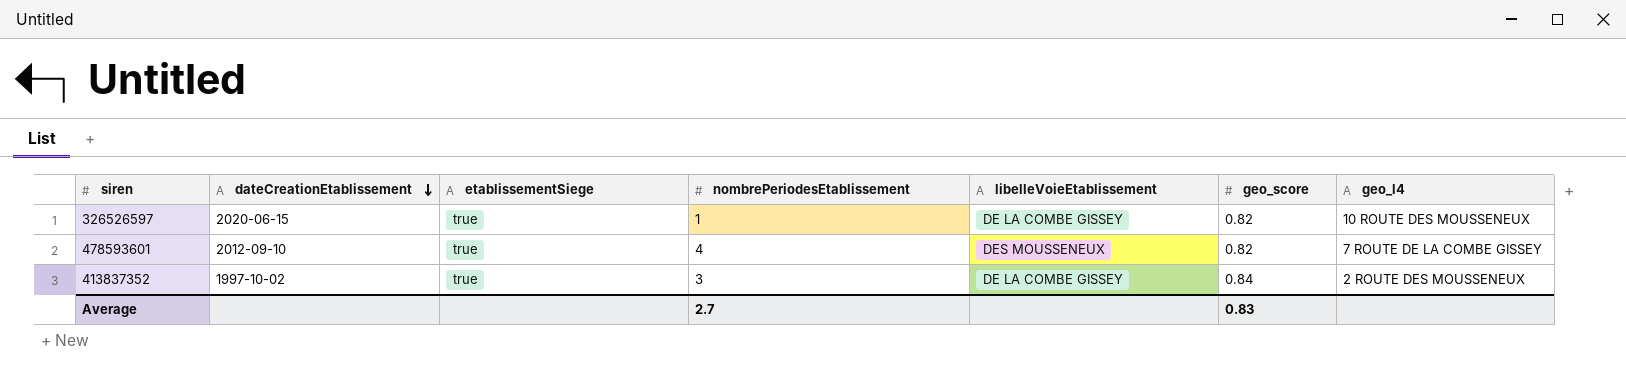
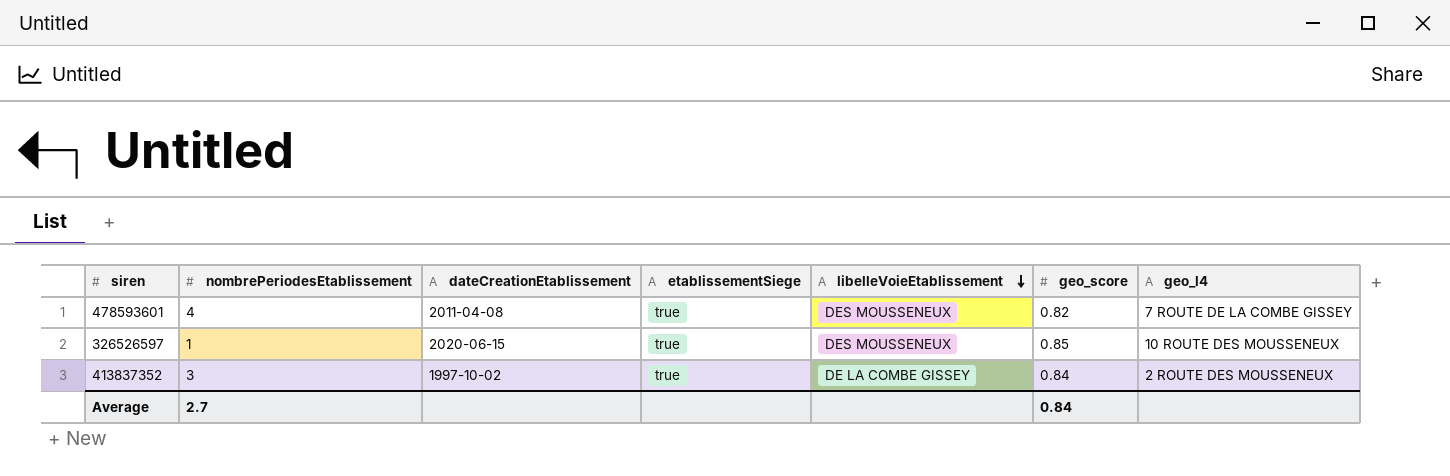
row order: dateCreationEtablissement descending -> libelleVoieEtablissement descending
column nombrePeriodesEtablissement | position: 4 -> 2
478593601 | dateCreationEtablissement: 2012-09-10 -> 2011-04-08
326526597 | libelleVoieEtablissement: DE LA COMBE GISSEY -> DES MOUSSENEUX
326526597 | geo_score: 0.82 -> 0.85
Average | geo_score: 0.83 -> 0.84

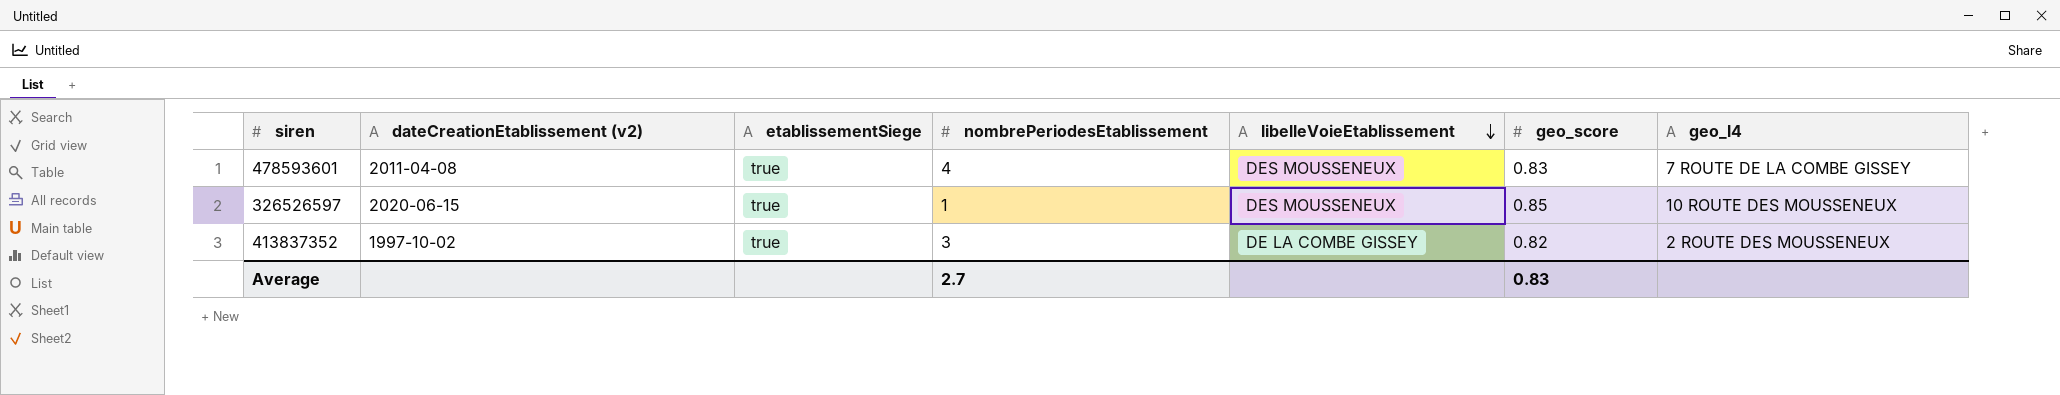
column name: dateCreationEtablissement -> dateCreationEtablissement (v2)
column nombrePeriodesEtablissement | position: 2 -> 4
478593601 | geo_score: 0.82 -> 0.83
413837352 | geo_score: 0.84 -> 0.82
Average | geo_score: 0.84 -> 0.83

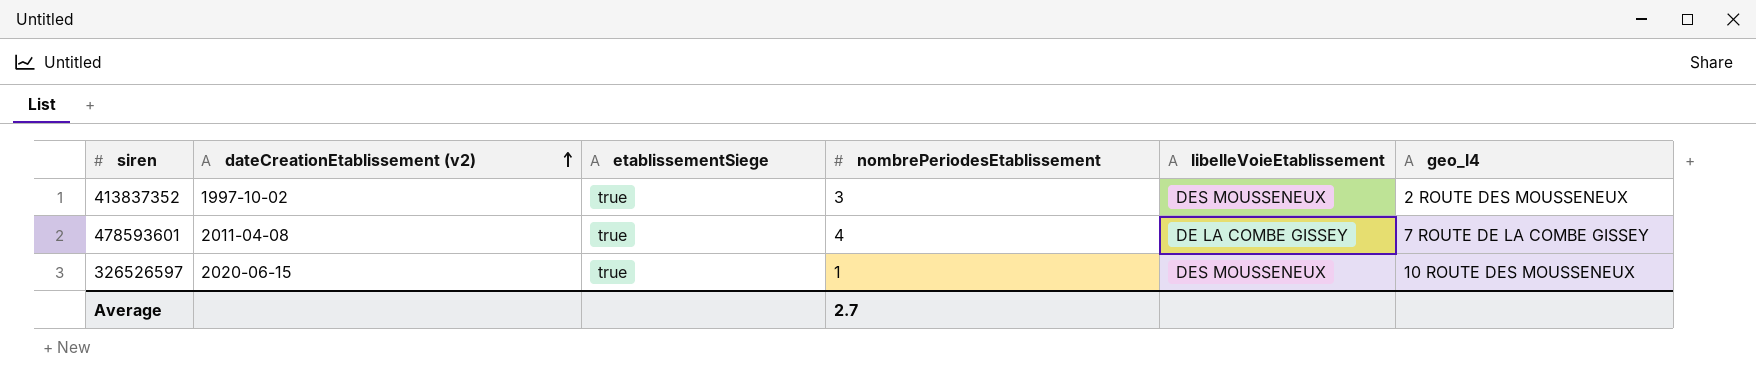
row order: libelleVoieEtablissement descending -> dateCreationEtablissement (v2) ascending
column geo_score | position: 6 -> none
413837352 | libelleVoieEtablissement: DE LA COMBE GISSEY -> DES MOUSSENEUX
478593601 | libelleVoieEtablissement: DES MOUSSENEUX -> DE LA COMBE GISSEY

